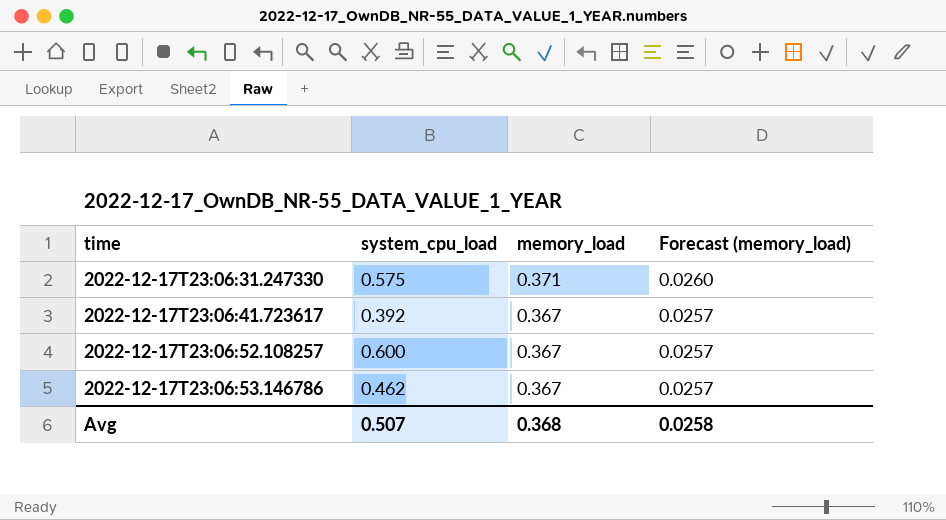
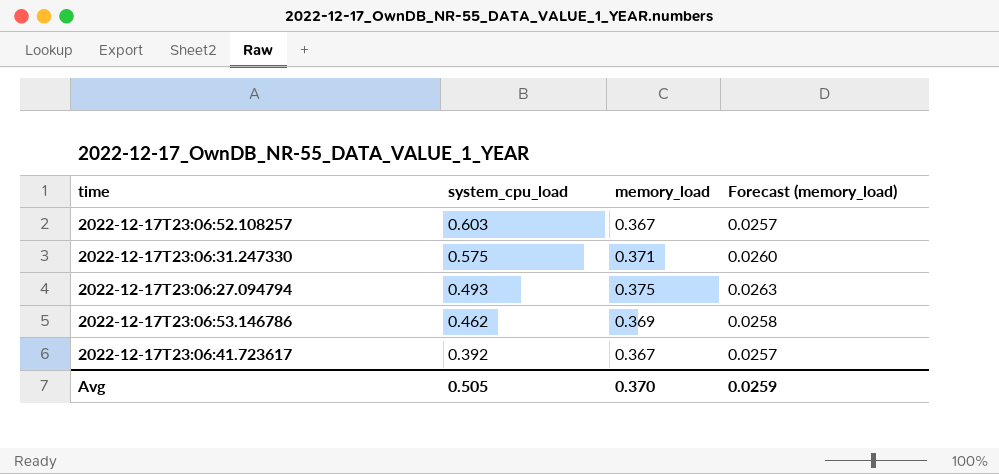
row order: time ascending -> system_cpu_load descending
2022-12-17T23:06:52.108257 | system_cpu_load: 0.600 -> 0.603
row 2022-12-17T23:06:27.094794: none -> 0.493 | 0.375 | 0.0263
2022-12-17T23:06:53.146786 | memory_load: 0.367 -> 0.369
2022-12-17T23:06:53.146786 | Forecast (memory_load): 0.0257 -> 0.0258
Avg | system_cpu_load: 0.507 -> 0.505
Avg | memory_load: 0.368 -> 0.370
Avg | Forecast (memory_load): 0.0258 -> 0.0259

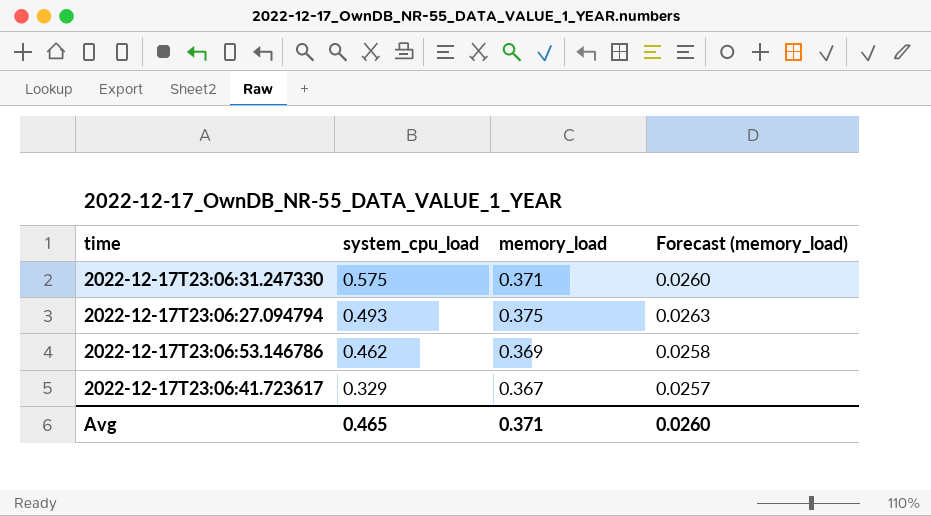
row 2022-12-17T23:06:52.108257: 0.603 | 0.367 | 0.0257 -> none
2022-12-17T23:06:41.723617 | system_cpu_load: 0.392 -> 0.329
Avg | system_cpu_load: 0.505 -> 0.465
Avg | memory_load: 0.370 -> 0.371
Avg | Forecast (memory_load): 0.0259 -> 0.0260

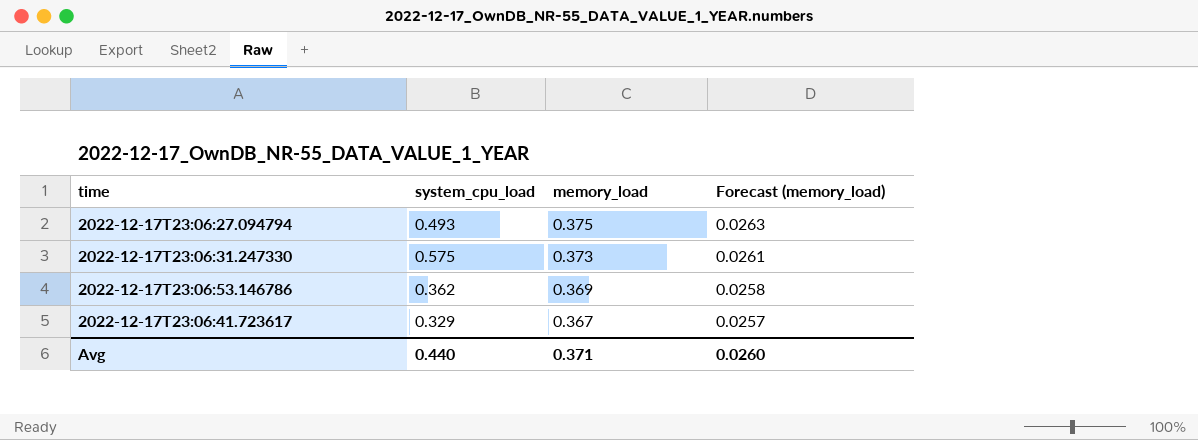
row order: system_cpu_load descending -> memory_load descending
2022-12-17T23:06:31.247330 | memory_load: 0.371 -> 0.373
2022-12-17T23:06:31.247330 | Forecast (memory_load): 0.0260 -> 0.0261
2022-12-17T23:06:53.146786 | system_cpu_load: 0.462 -> 0.362
Avg | system_cpu_load: 0.465 -> 0.440

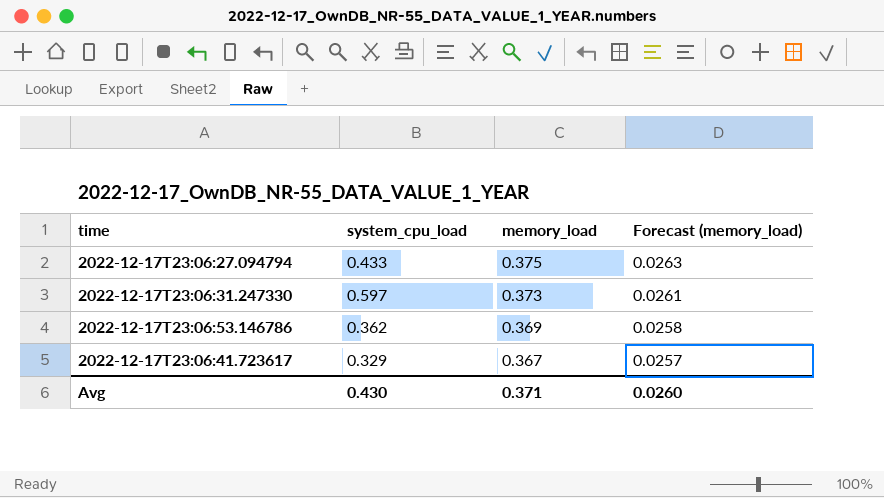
2022-12-17T23:06:27.094794 | system_cpu_load: 0.493 -> 0.433
2022-12-17T23:06:31.247330 | system_cpu_load: 0.575 -> 0.597
Avg | system_cpu_load: 0.440 -> 0.430

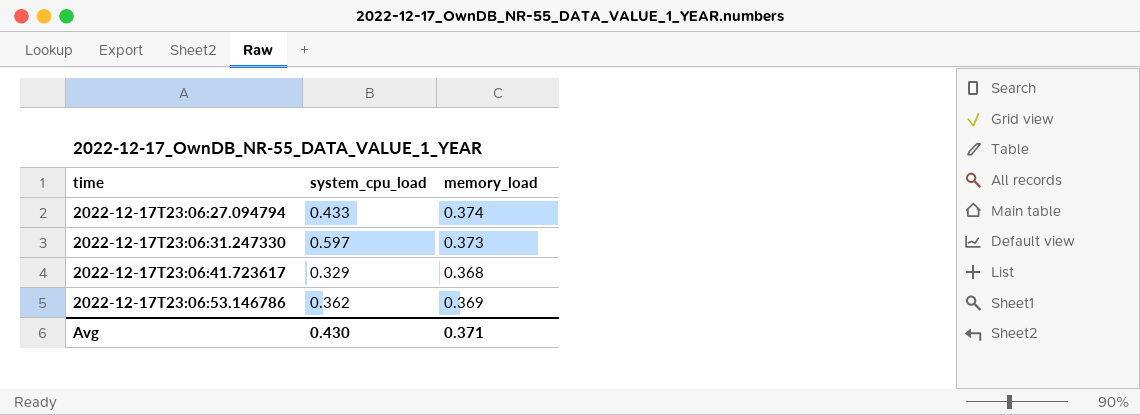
row order: memory_load descending -> time ascending
column Forecast (memory_load) | formula: [memory_load] * 0.07 -> none
2022-12-17T23:06:27.094794 | memory_load: 0.375 -> 0.374
2022-12-17T23:06:41.723617 | memory_load: 0.367 -> 0.368

